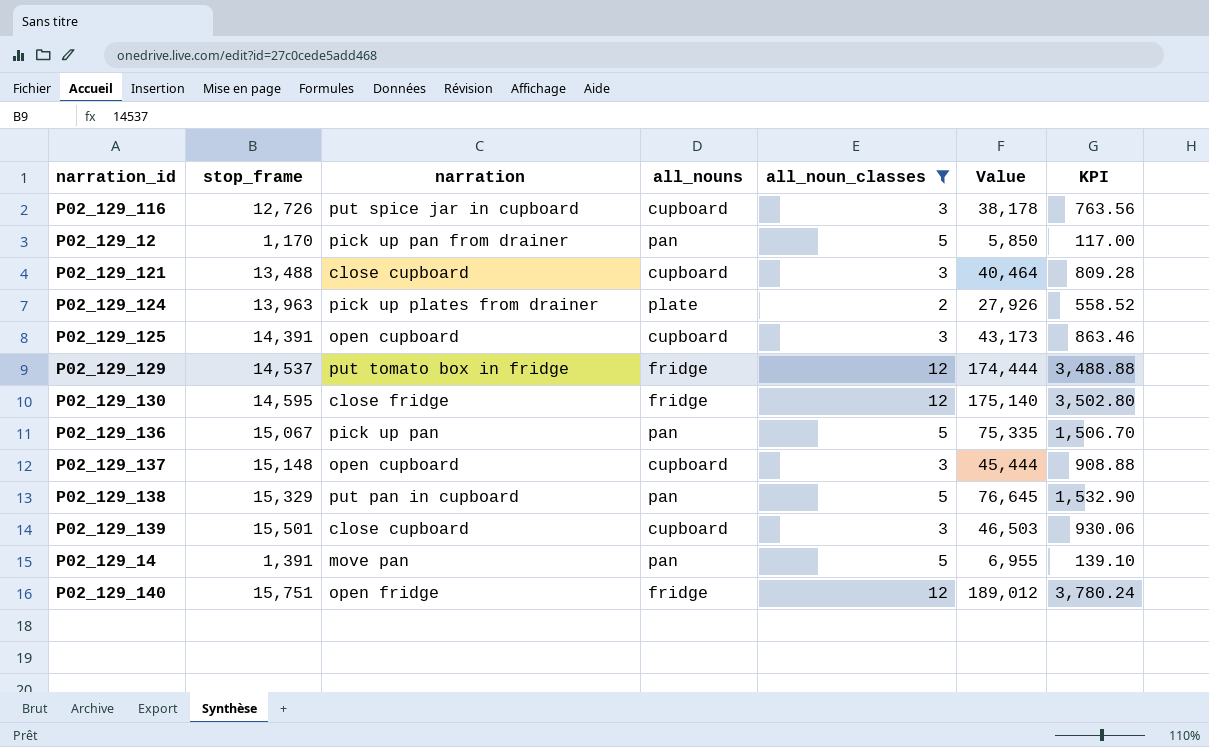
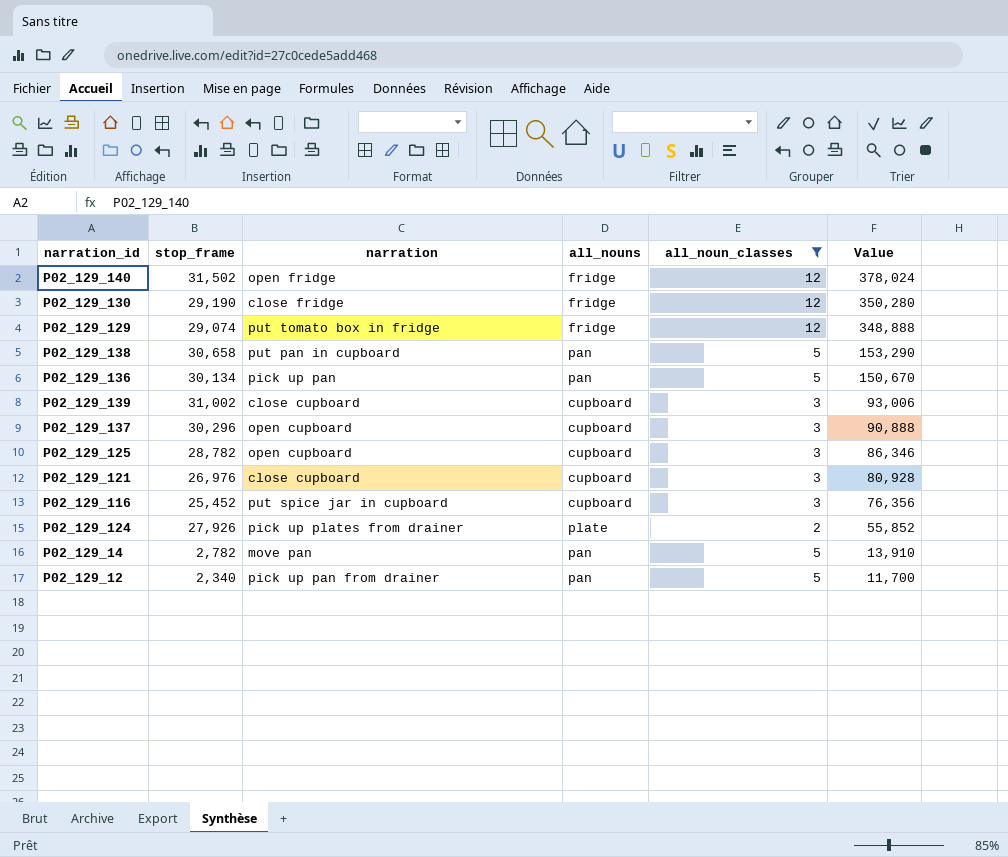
row order: none -> Value descending
column KPI | formula: [Value] * 0.02 -> none
P02_129_140 | stop_frame: 15,751 -> 31,502
P02_129_140 | Value: 189,012 -> 378,024
P02_129_130 | stop_frame: 14,595 -> 29,190
P02_129_130 | Value: 175,140 -> 350,280
P02_129_129 | stop_frame: 14,537 -> 29,074
P02_129_129 | Value: 174,444 -> 348,888
P02_129_138 | stop_frame: 15,329 -> 30,658
P02_129_138 | Value: 76,645 -> 153,290
P02_129_136 | stop_frame: 15,067 -> 30,134
P02_129_136 | Value: 75,335 -> 150,670
P02_129_139 | stop_frame: 15,501 -> 31,002
P02_129_139 | Value: 46,503 -> 93,006
P02_129_137 | stop_frame: 15,148 -> 30,296
P02_129_137 | Value: 45,444 -> 90,888
P02_129_125 | stop_frame: 14,391 -> 28,782
P02_129_125 | Value: 43,173 -> 86,346
P02_129_121 | stop_frame: 13,488 -> 26,976
P02_129_121 | Value: 40,464 -> 80,928
P02_129_116 | stop_frame: 12,726 -> 25,452
P02_129_116 | Value: 38,178 -> 76,356
P02_129_124 | stop_frame: 13,963 -> 27,926
P02_129_124 | Value: 27,926 -> 55,852
P02_129_14 | stop_frame: 1,391 -> 2,782
P02_129_14 | Value: 6,955 -> 13,910
P02_129_12 | stop_frame: 1,170 -> 2,340
P02_129_12 | Value: 5,850 -> 11,700

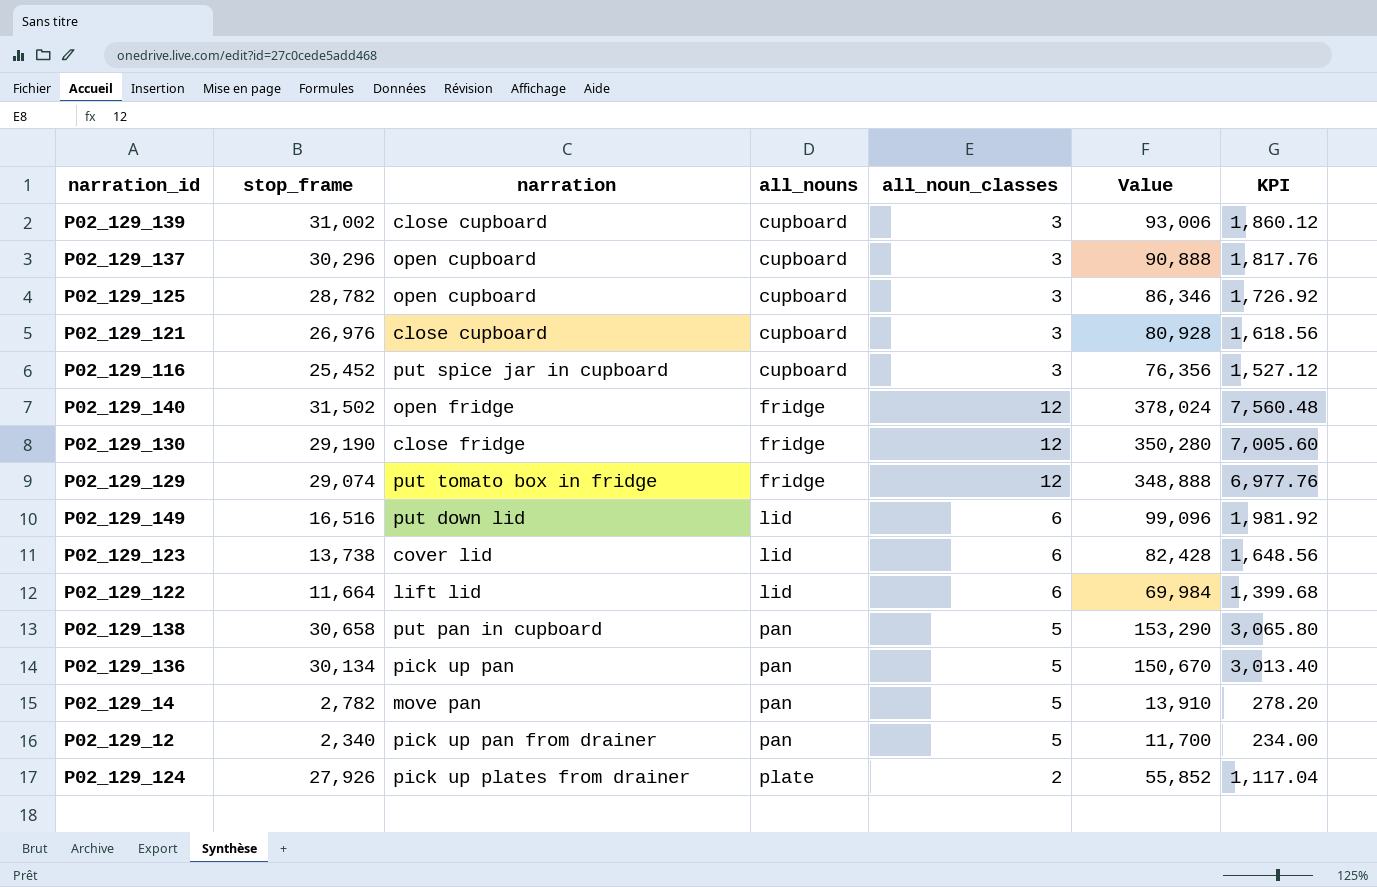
filter: all_noun_classes != 6 -> none
row order: Value descending -> all_nouns ascending
column KPI | formula: none -> [Value] * 0.02

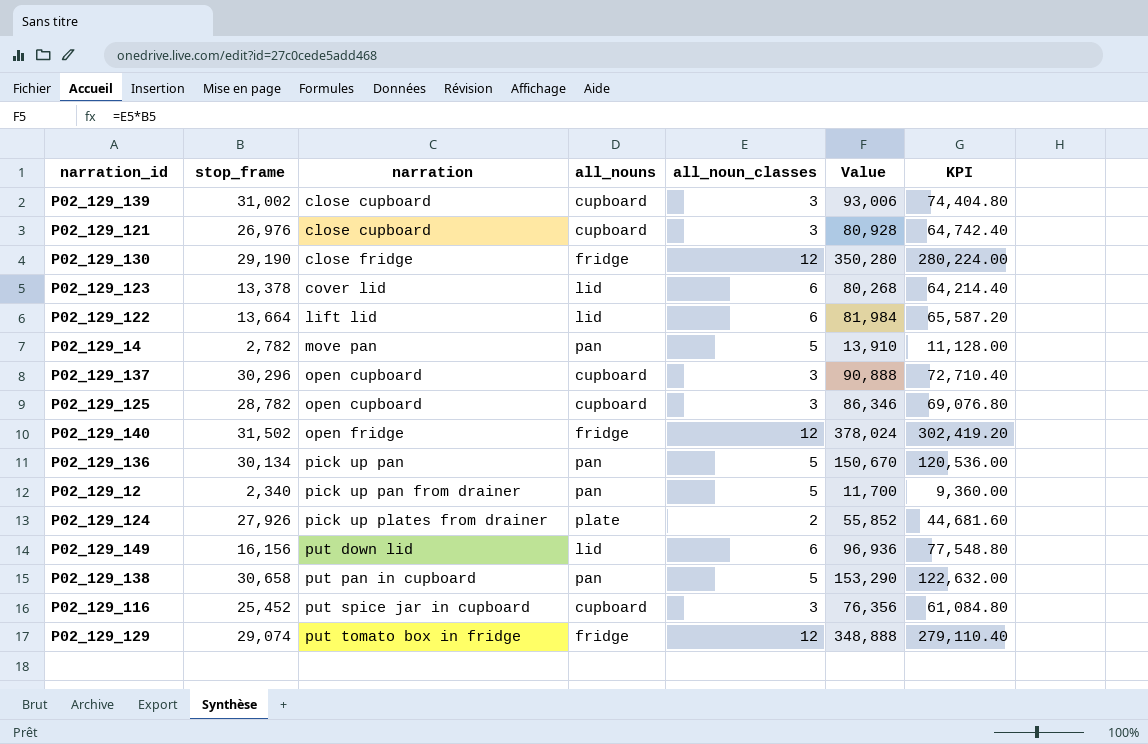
row order: all_nouns ascending -> narration ascending
column KPI | formula: [Value] * 0.02 -> [Value] * 0.8
P02_129_123 | stop_frame: 13,738 -> 13,378
P02_129_123 | Value: 82,428 -> 80,268
P02_129_122 | stop_frame: 11,664 -> 13,664
P02_129_122 | Value: 69,984 -> 81,984
P02_129_149 | stop_frame: 16,516 -> 16,156
P02_129_149 | Value: 99,096 -> 96,936

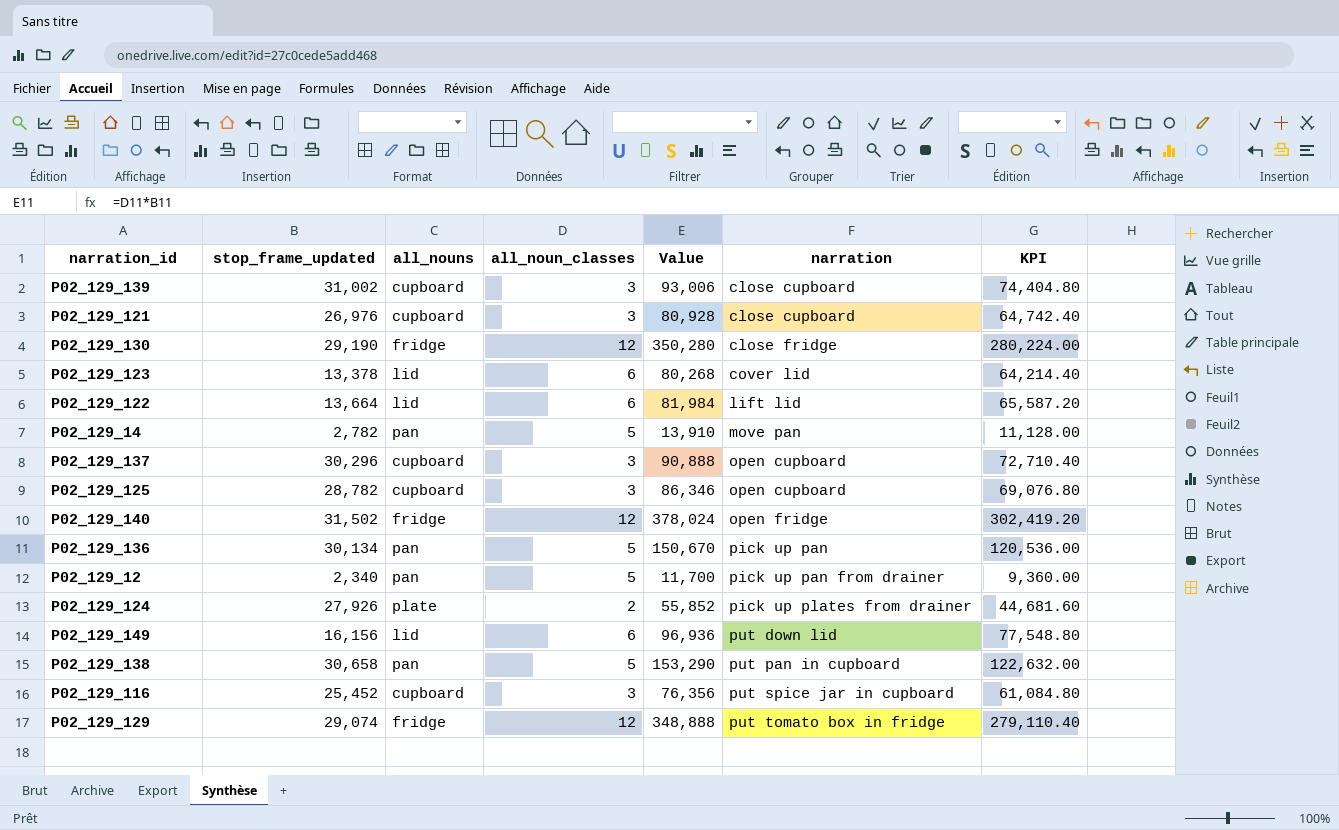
column name: stop_frame -> stop_frame_updated
column narration | position: 3 -> 6

